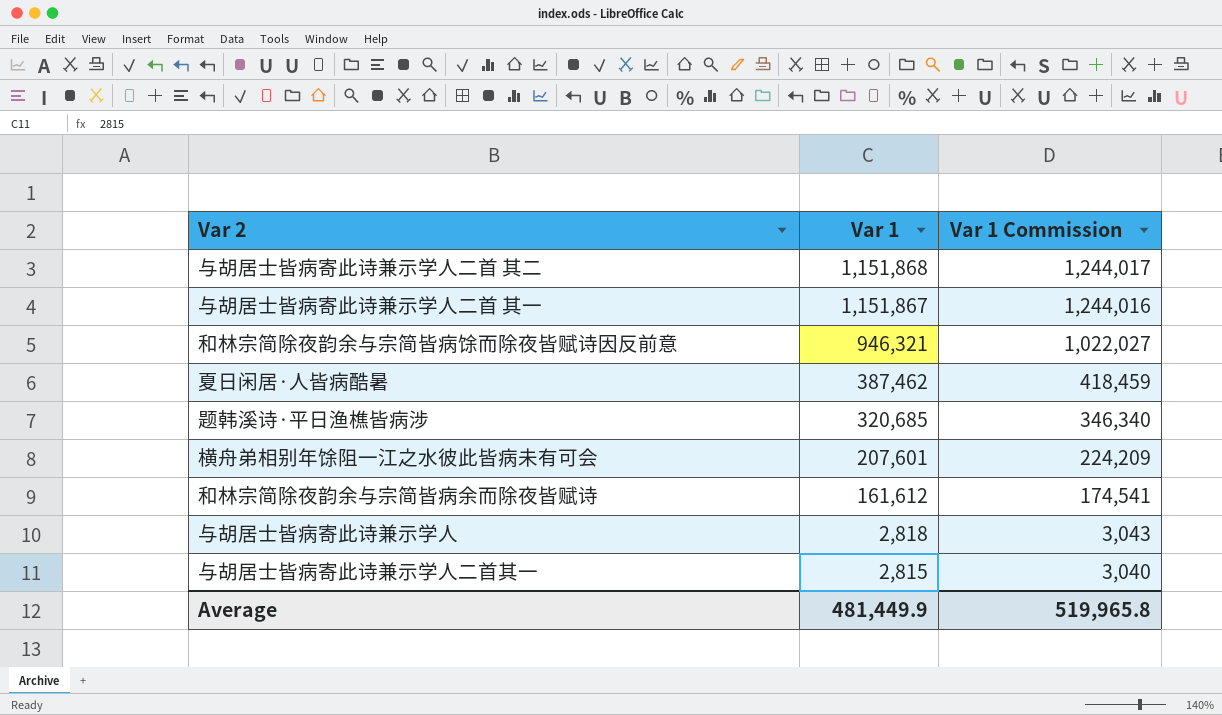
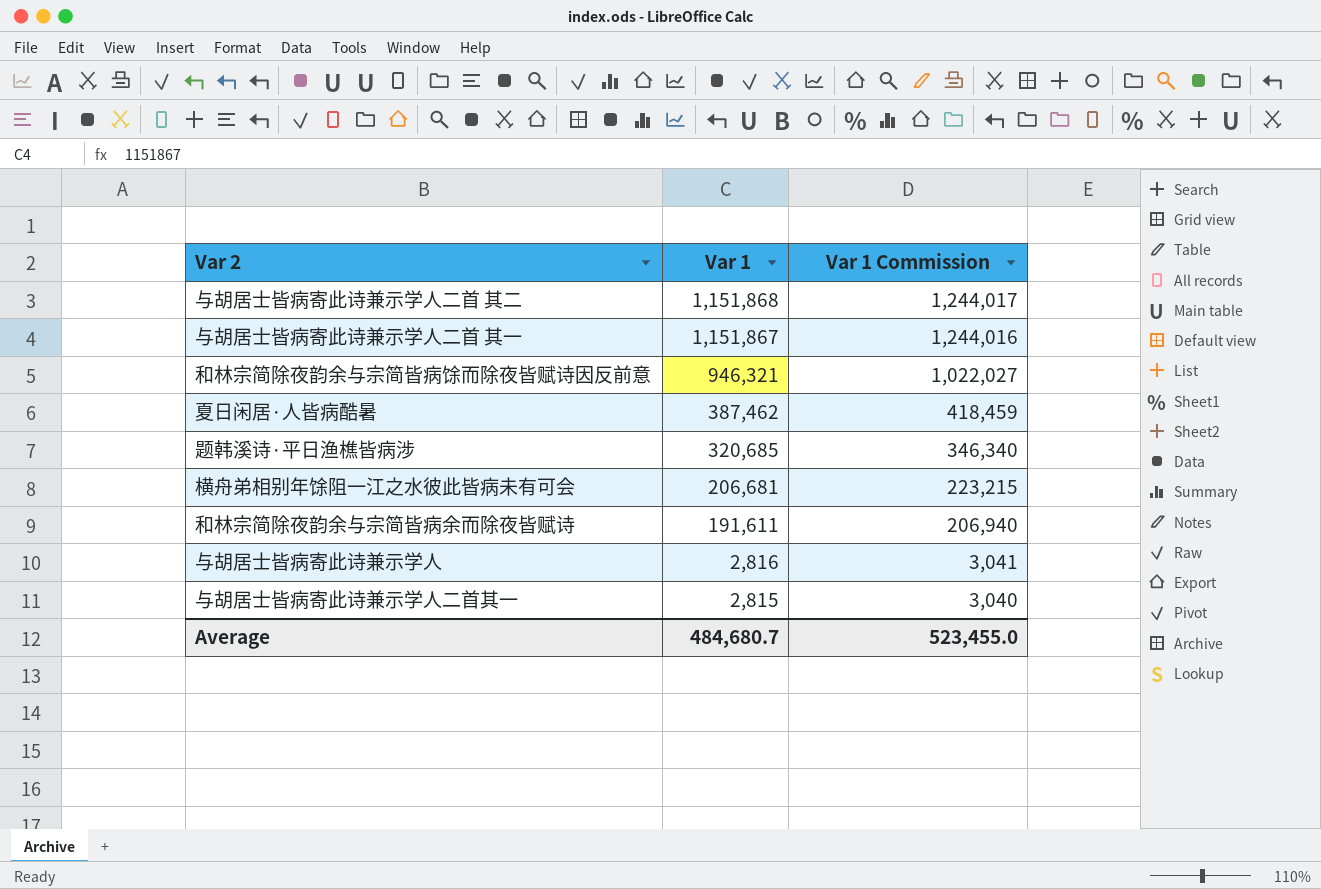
横舟弟相别年馀阻一江之水彼此皆病未有可会 | Var 1: 207,601 -> 206,681
横舟弟相别年馀阻一江之水彼此皆病未有可会 | Var 1 Commission: 224,209 -> 223,215
和林宗简除夜韵余与宗简皆病余而除夜皆赋诗 | Var 1: 161,612 -> 191,611
和林宗简除夜韵余与宗简皆病余而除夜皆赋诗 | Var 1 Commission: 174,541 -> 206,940
与胡居士皆病寄此诗兼示学人 | Var 1: 2,818 -> 2,816
与胡居士皆病寄此诗兼示学人 | Var 1 Commission: 3,043 -> 3,041
Average | Var 1: 481,449.9 -> 484,680.7
Average | Var 1 Commission: 519,965.8 -> 523,455.0

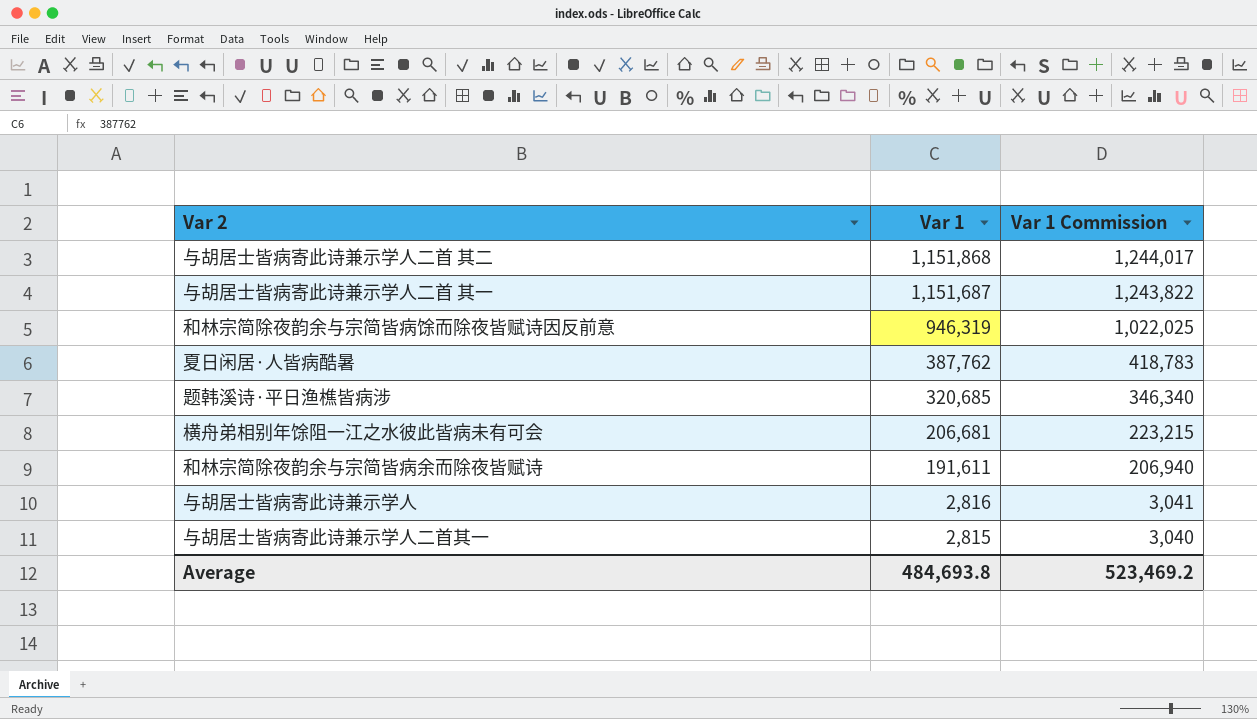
与胡居士皆病寄此诗兼示学人二首 其一 | Var 1: 1,151,867 -> 1,151,687
与胡居士皆病寄此诗兼示学人二首 其一 | Var 1 Commission: 1,244,016 -> 1,243,822
和林宗简除夜韵余与宗简皆病馀而除夜皆赋诗因反前意 | Var 1: 946,321 -> 946,319
和林宗简除夜韵余与宗简皆病馀而除夜皆赋诗因反前意 | Var 1 Commission: 1,022,027 -> 1,022,025
夏日闲居·人皆病酷暑 | Var 1: 387,462 -> 387,762
夏日闲居·人皆病酷暑 | Var 1 Commission: 418,459 -> 418,783
Average | Var 1: 484,680.7 -> 484,693.8
Average | Var 1 Commission: 523,455.0 -> 523,469.2

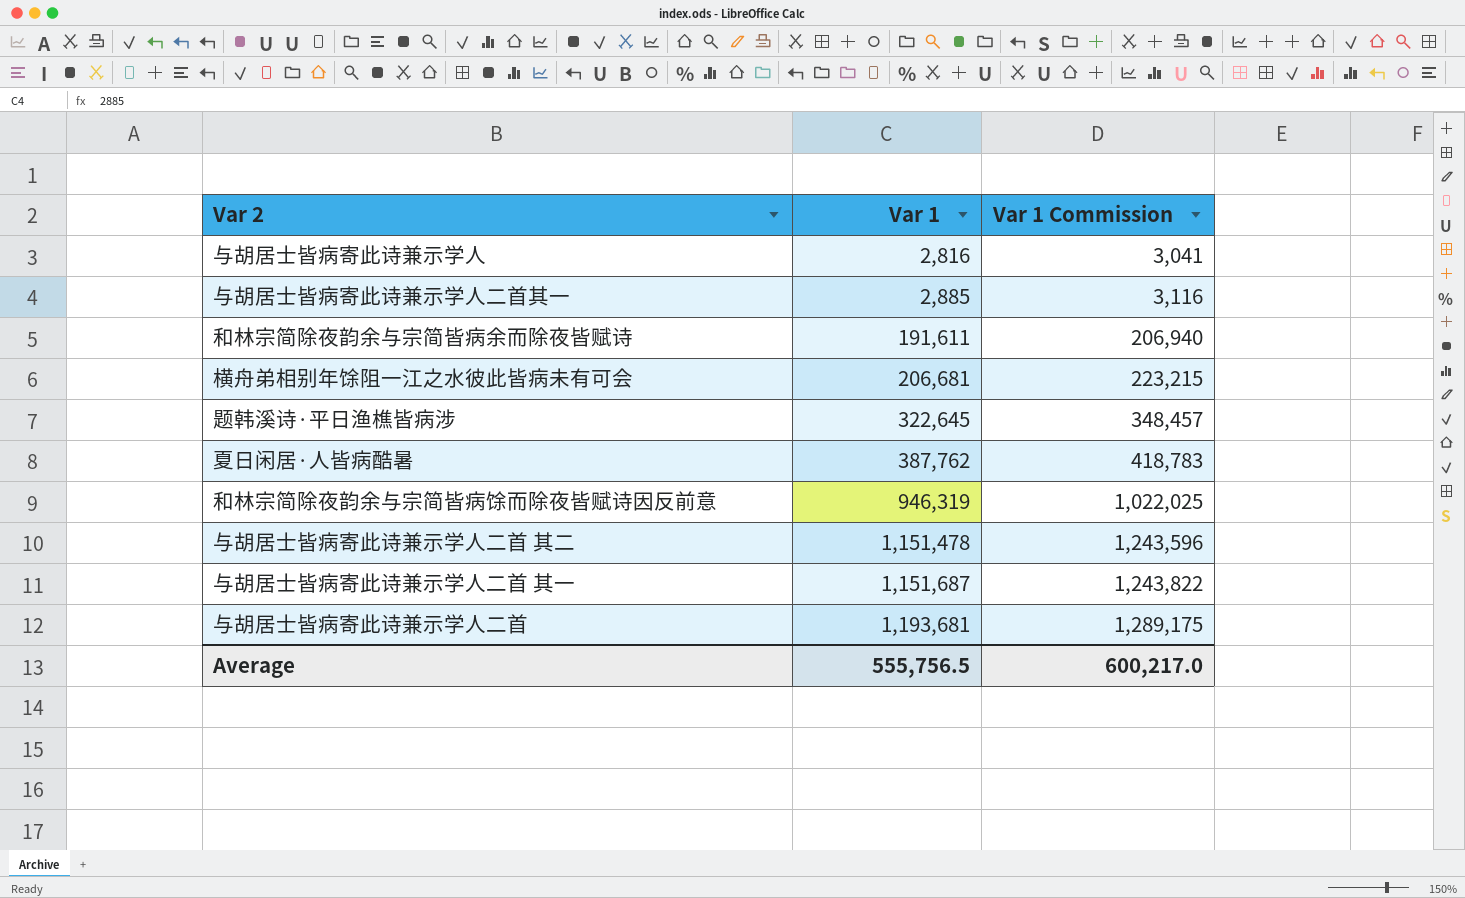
row order: Var 1 descending -> Var 1 ascending
与胡居士皆病寄此诗兼示学人二首其一 | Var 1: 2,815 -> 2,885
与胡居士皆病寄此诗兼示学人二首其一 | Var 1 Commission: 3,040 -> 3,116
题韩溪诗·平日渔樵皆病涉 | Var 1: 320,685 -> 322,645
题韩溪诗·平日渔樵皆病涉 | Var 1 Commission: 346,340 -> 348,457
与胡居士皆病寄此诗兼示学人二首 其二 | Var 1: 1,151,868 -> 1,151,478
与胡居士皆病寄此诗兼示学人二首 其二 | Var 1 Commission: 1,244,017 -> 1,243,596
row 与胡居士皆病寄此诗兼示学人二首: none -> 1,193,681 | 1,289,175
Average | Var 1: 484,693.8 -> 555,756.5
Average | Var 1 Commission: 523,469.2 -> 600,217.0

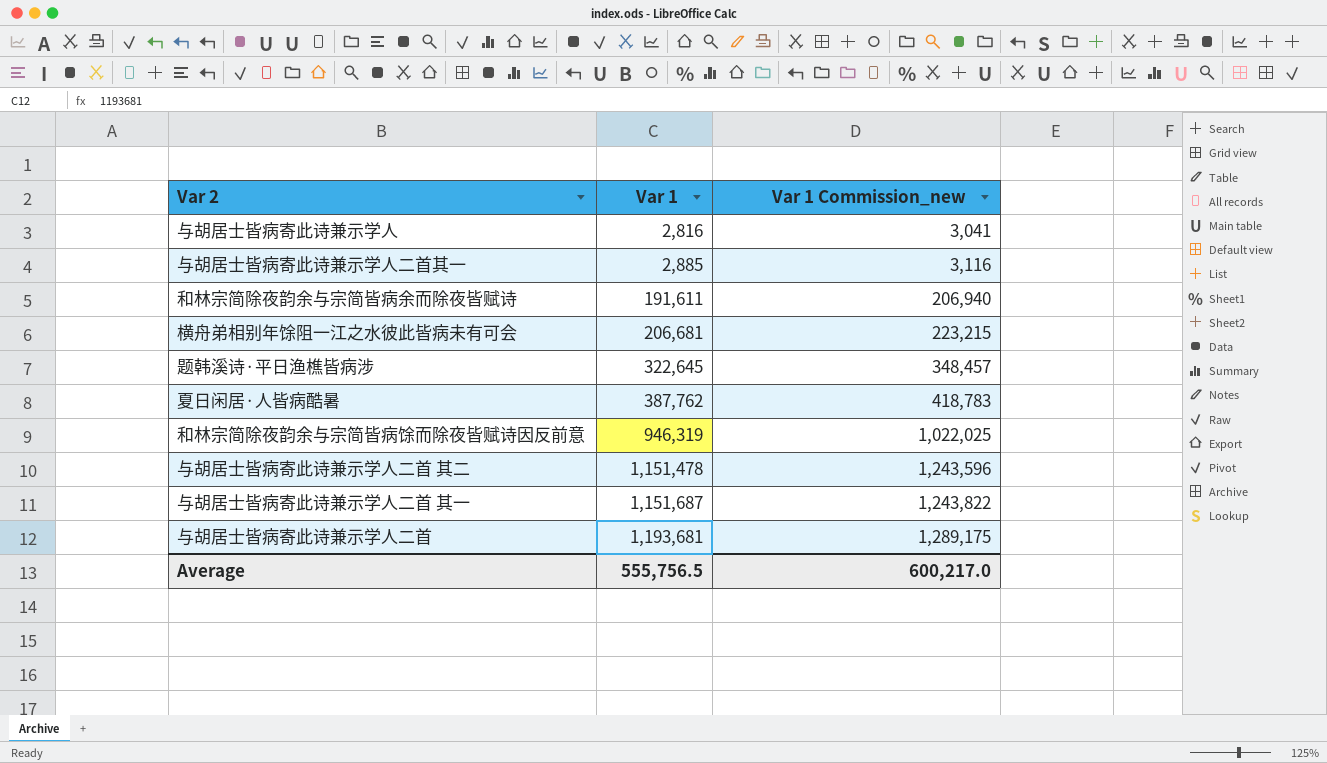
column name: Var 1 Commission -> Var 1 Commission_new

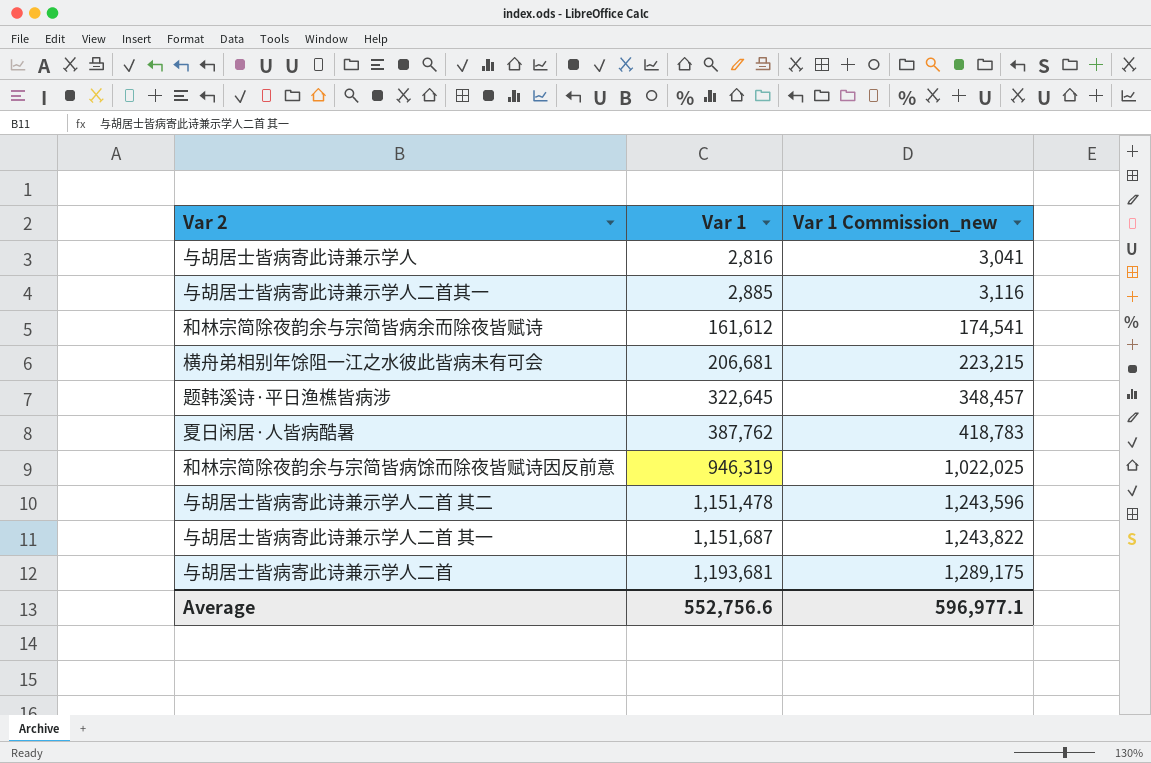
和林宗简除夜韵余与宗简皆病余而除夜皆赋诗 | Var 1: 191,611 -> 161,612
和林宗简除夜韵余与宗简皆病余而除夜皆赋诗 | Var 1 Commission_new: 206,940 -> 174,541
Average | Var 1: 555,756.5 -> 552,756.6
Average | Var 1 Commission_new: 600,217.0 -> 596,977.1

